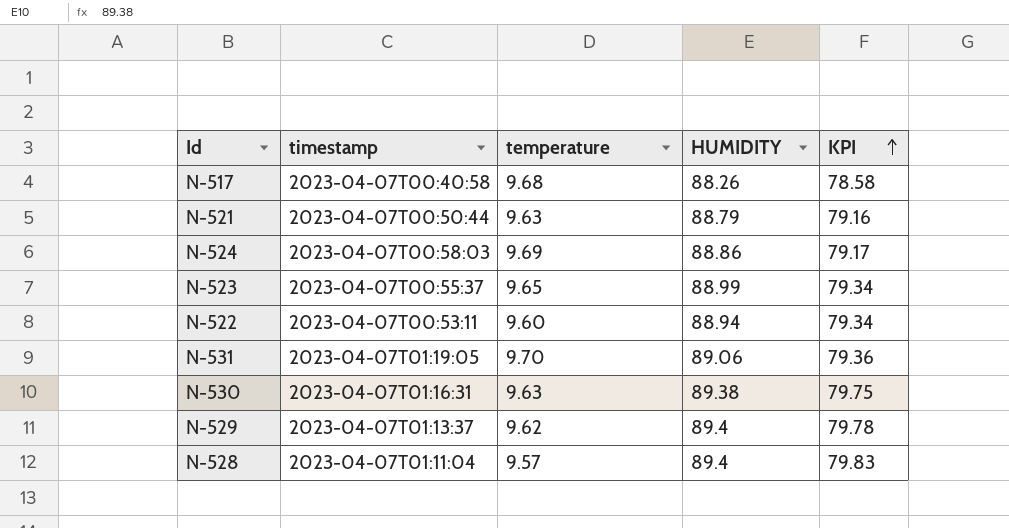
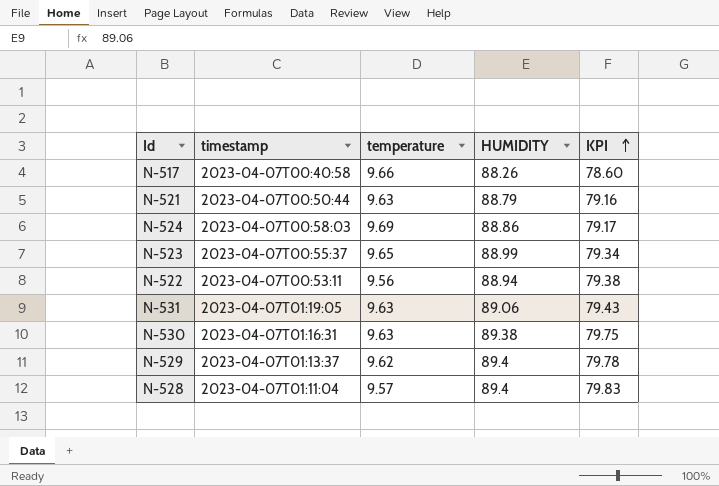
N-517 | temperature: 9.68 -> 9.66
N-517 | KPI: 78.58 -> 78.60
N-522 | temperature: 9.60 -> 9.56
N-522 | KPI: 79.34 -> 79.38
N-531 | temperature: 9.70 -> 9.63
N-531 | KPI: 79.36 -> 79.43

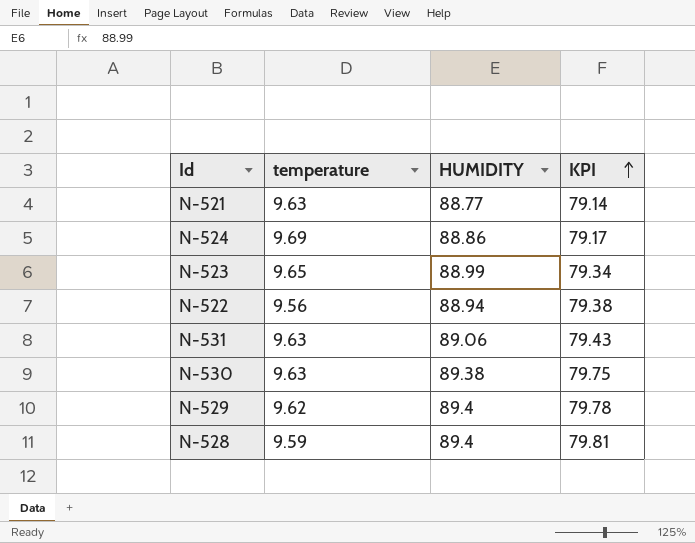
column timestamp | position: 2 -> none
row N-517: 2023-04-07T00:40:58 | 9.66 | 88.26 | 78.60 -> none
N-521 | HUMIDITY: 88.79 -> 88.77
N-521 | KPI: 79.16 -> 79.14
N-528 | temperature: 9.57 -> 9.59
N-528 | KPI: 79.83 -> 79.81

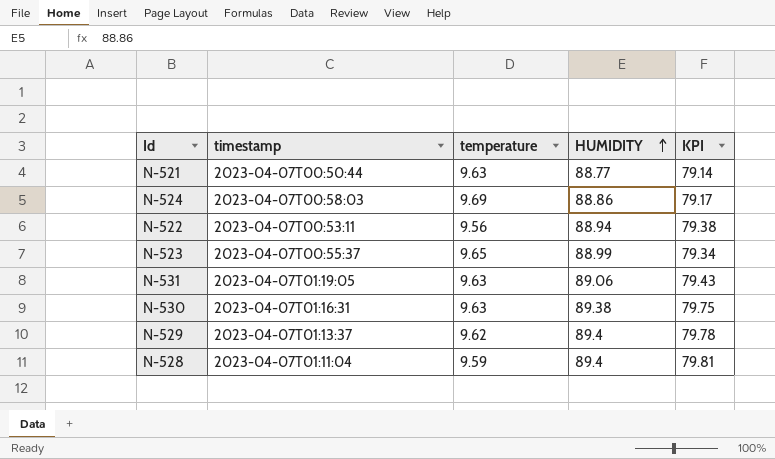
row order: KPI ascending -> HUMIDITY ascending
column timestamp | position: none -> 2

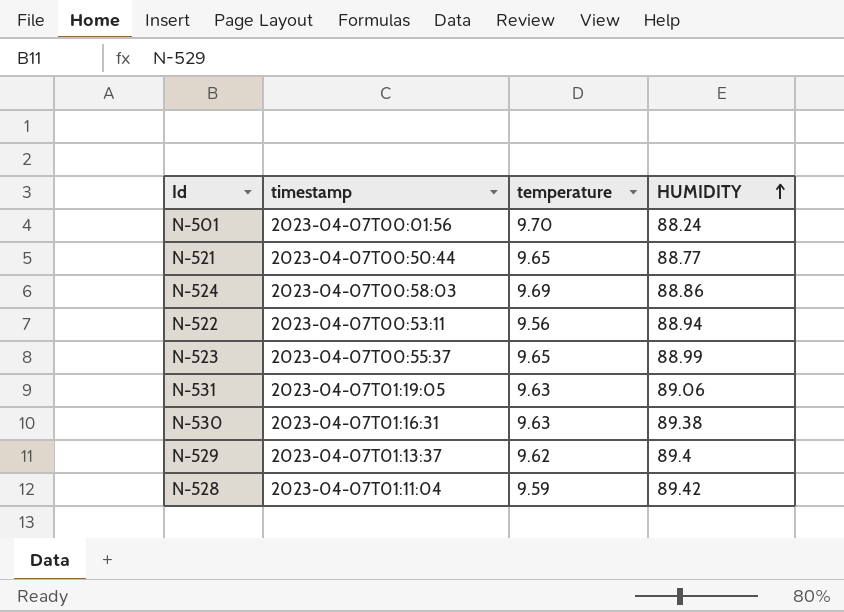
column KPI | formula: [HUMIDITY] - [temperature] -> none
row N-501: none -> 2023-04-07T00:01:56 | 9.70 | 88.24
N-521 | temperature: 9.63 -> 9.65
N-528 | HUMIDITY: 89.4 -> 89.42

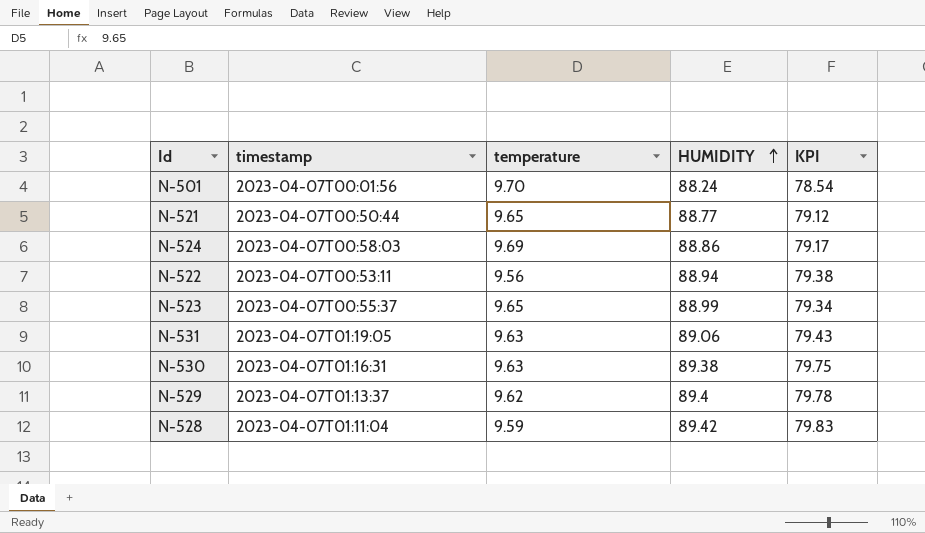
column KPI | formula: none -> [HUMIDITY] - [temperature]

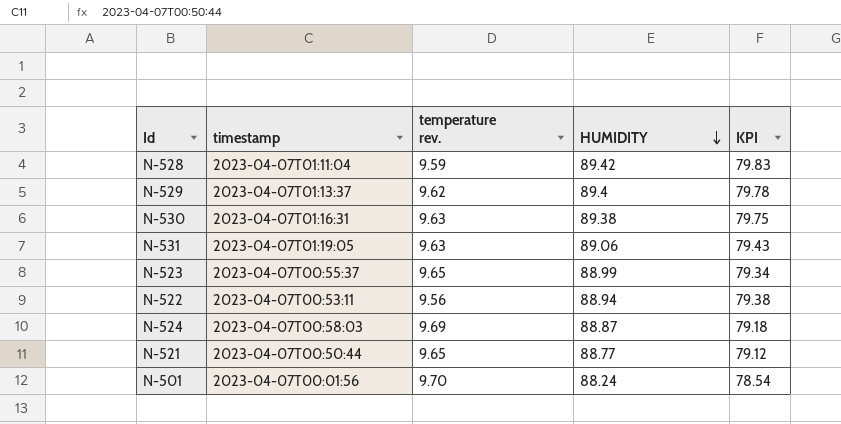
row order: HUMIDITY ascending -> HUMIDITY descending
column name: temperature -> temperature rev.
N-524 | HUMIDITY: 88.86 -> 88.87
N-524 | KPI: 79.17 -> 79.18

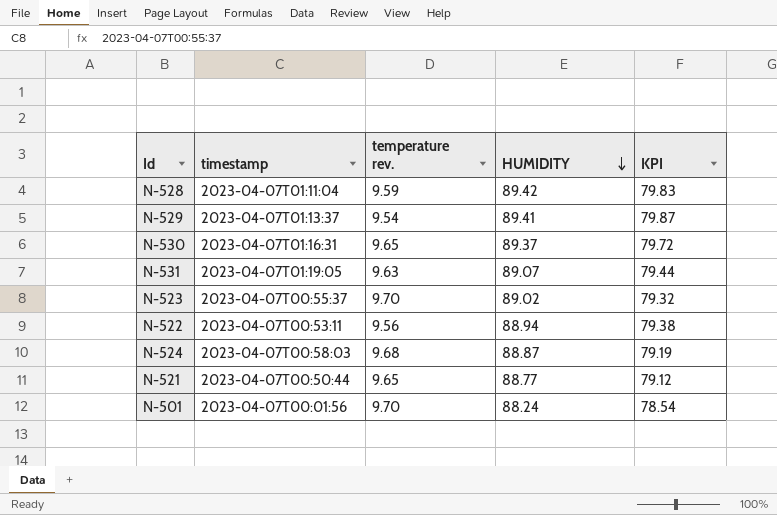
N-529 | temperature rev.: 9.62 -> 9.54
N-529 | HUMIDITY: 89.4 -> 89.41
N-529 | KPI: 79.78 -> 79.87
N-530 | temperature rev.: 9.63 -> 9.65
N-530 | HUMIDITY: 89.38 -> 89.37
N-530 | KPI: 79.75 -> 79.72
N-531 | HUMIDITY: 89.06 -> 89.07
N-531 | KPI: 79.43 -> 79.44
N-523 | temperature rev.: 9.65 -> 9.70
N-523 | HUMIDITY: 88.99 -> 89.02
N-523 | KPI: 79.34 -> 79.32
N-524 | temperature rev.: 9.69 -> 9.68
N-524 | KPI: 79.18 -> 79.19

